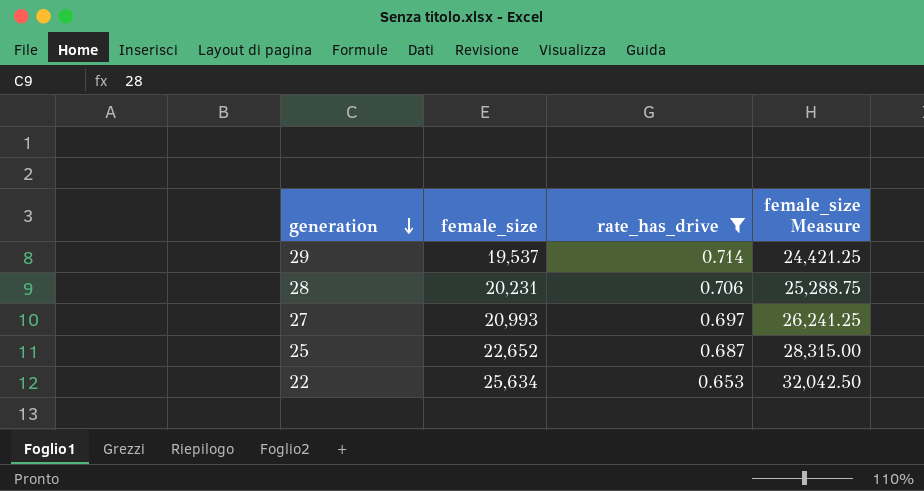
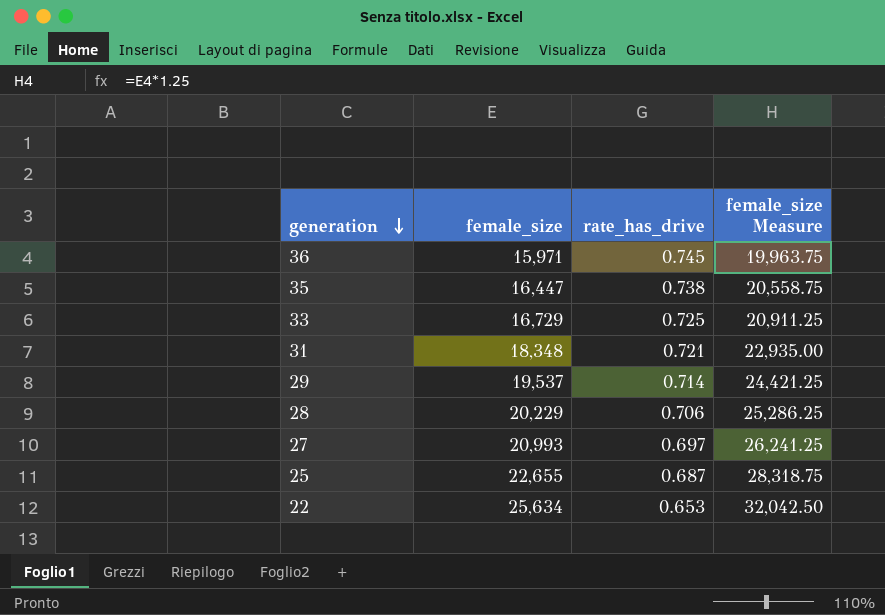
filter: rate_has_drive <= 0.714 -> none
28 | female_size: 20,231 -> 20,229
28 | female_size Measure: 25,288.75 -> 25,286.25
25 | female_size: 22,652 -> 22,655
25 | female_size Measure: 28,315.00 -> 28,318.75

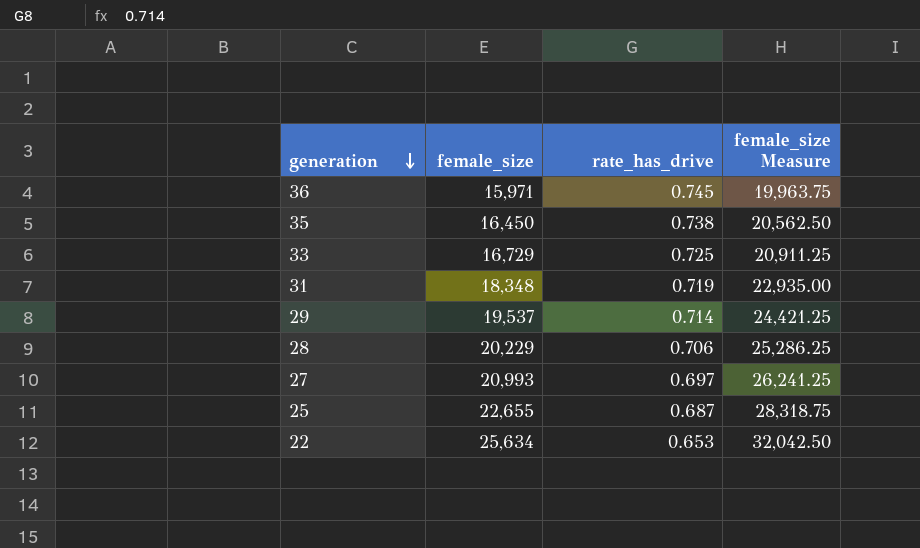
35 | female_size: 16,447 -> 16,450
35 | female_size Measure: 20,558.75 -> 20,562.50
31 | rate_has_drive: 0.721 -> 0.719

